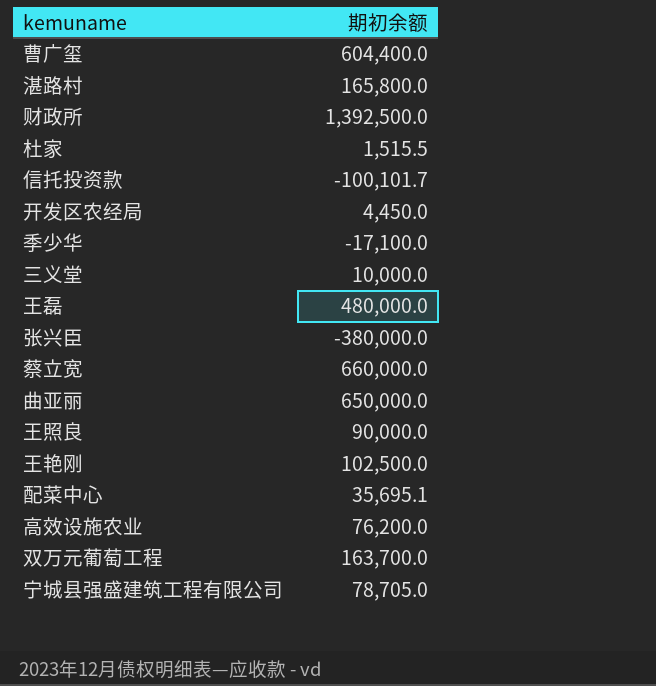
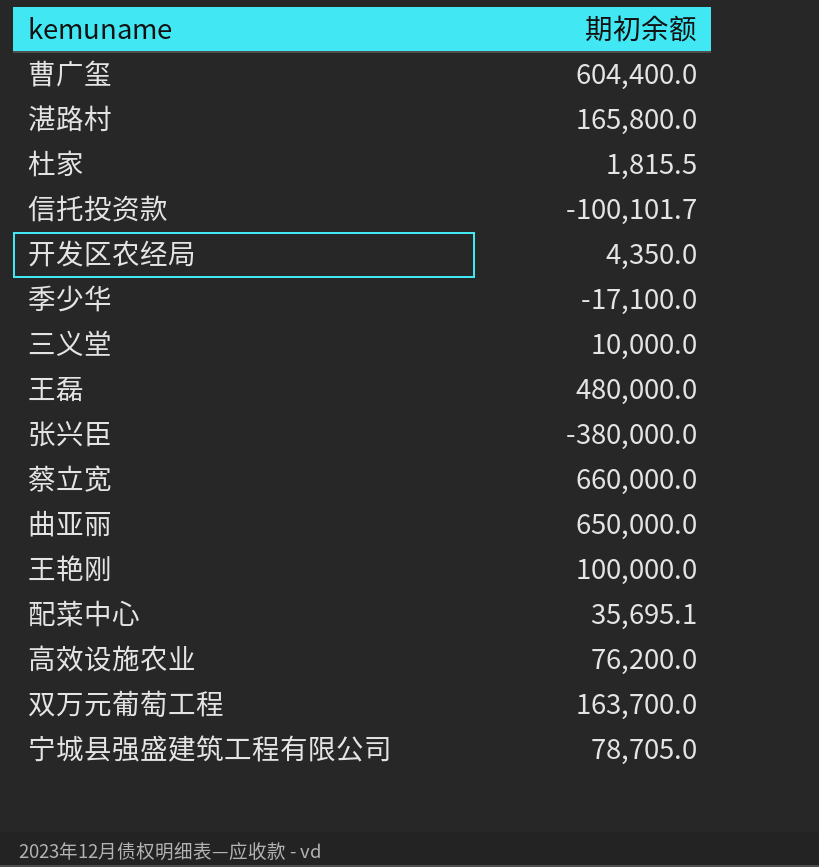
row 财政所: 1,392,500.0 -> none
row 王照良: 90,000.0 -> none
杜家 | 期初余额: 1,515.5 -> 1,815.5
开发区农经局 | 期初余额: 4,450.0 -> 4,350.0
王艳刚 | 期初余额: 102,500.0 -> 100,000.0

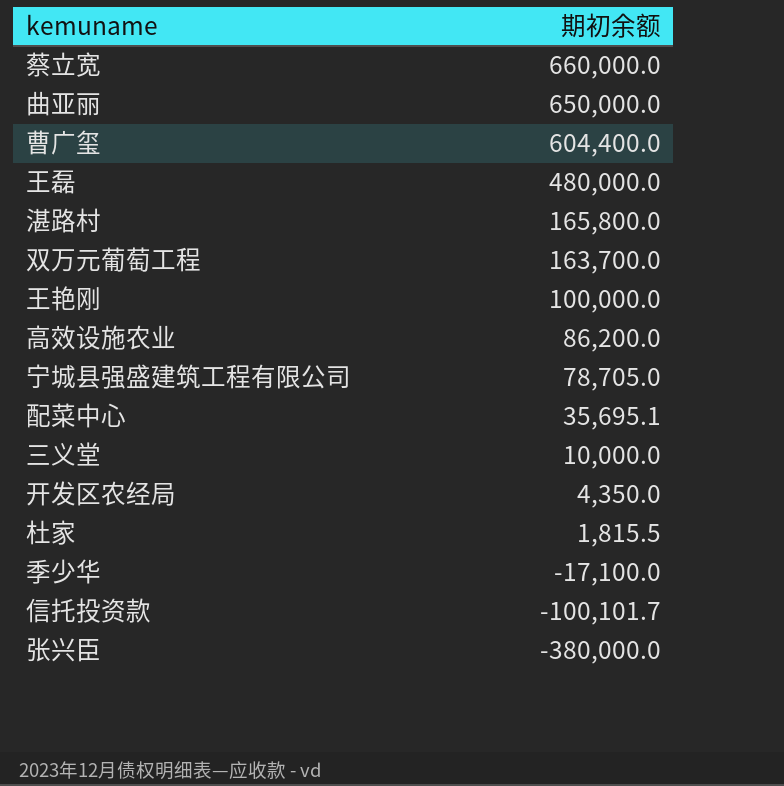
row order: none -> 期初余额 descending
高效设施农业 | 期初余额: 76,200.0 -> 86,200.0

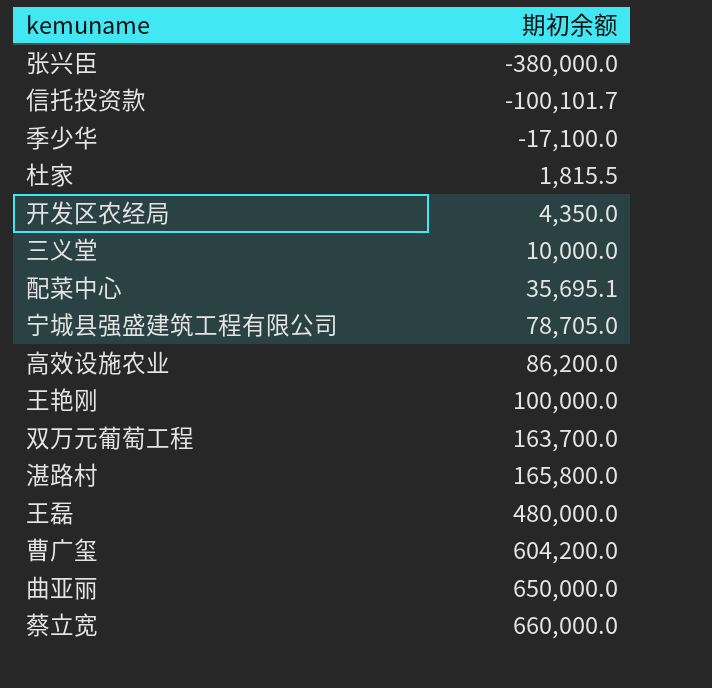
row order: 期初余额 descending -> 期初余额 ascending
曹广玺 | 期初余额: 604,400.0 -> 604,200.0

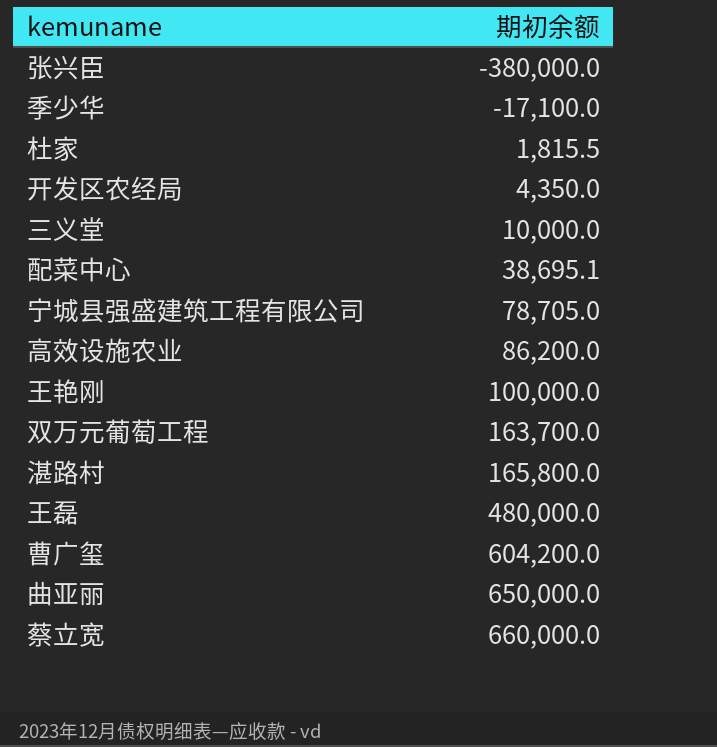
row 信托投资款: -100,101.7 -> none
配菜中心 | 期初余额: 35,695.1 -> 38,695.1

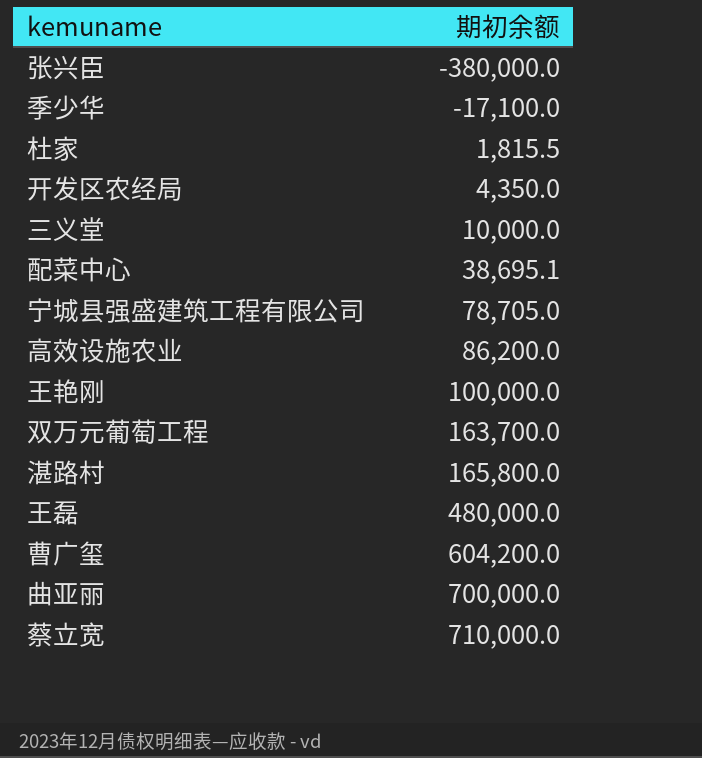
曲亚丽 | 期初余额: 650,000.0 -> 700,000.0
蔡立宽 | 期初余额: 660,000.0 -> 710,000.0

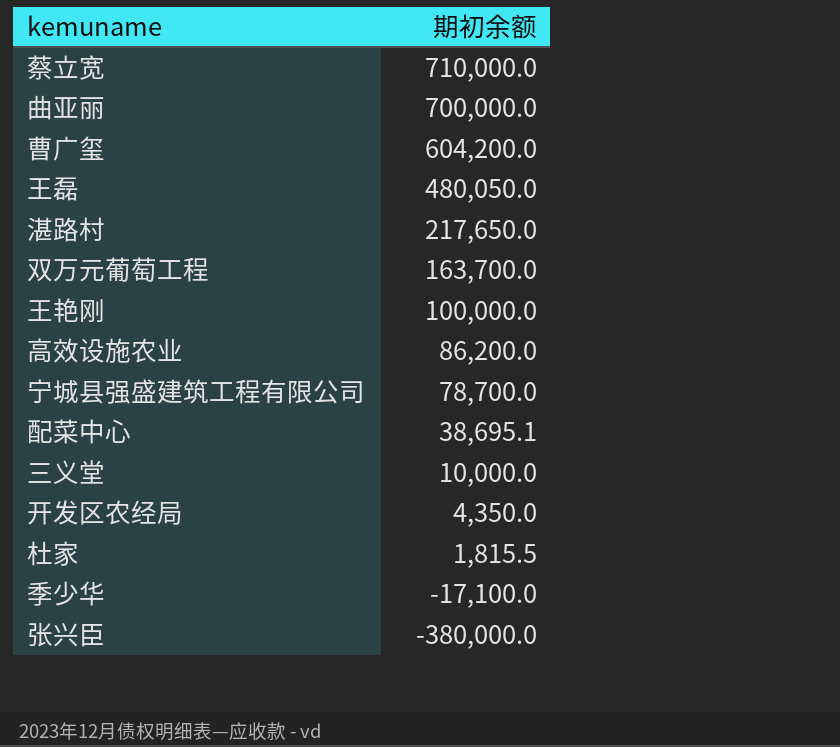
row order: 期初余额 ascending -> 期初余额 descending
王磊 | 期初余额: 480,000.0 -> 480,050.0
湛路村 | 期初余额: 165,800.0 -> 217,650.0
宁城县强盛建筑工程有限公司 | 期初余额: 78,705.0 -> 78,700.0

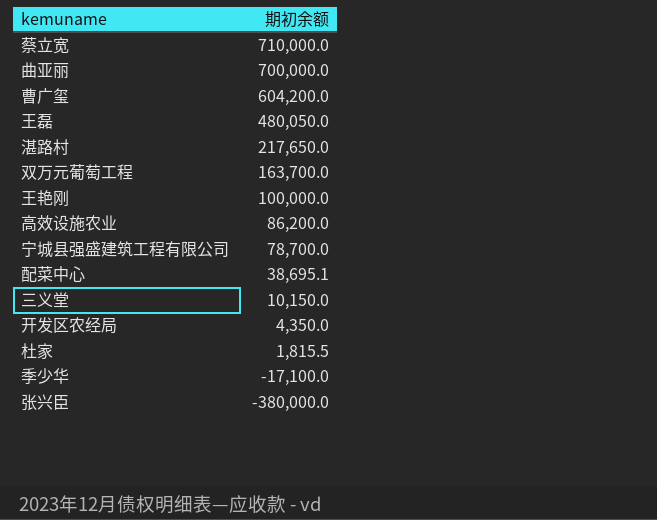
三义堂 | 期初余额: 10,000.0 -> 10,150.0

